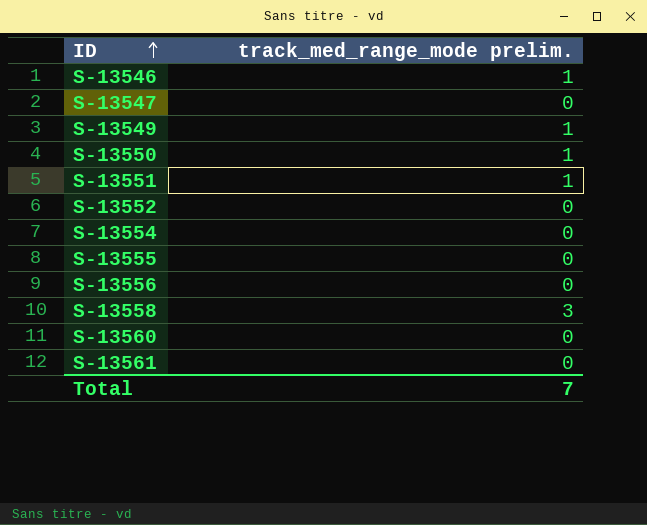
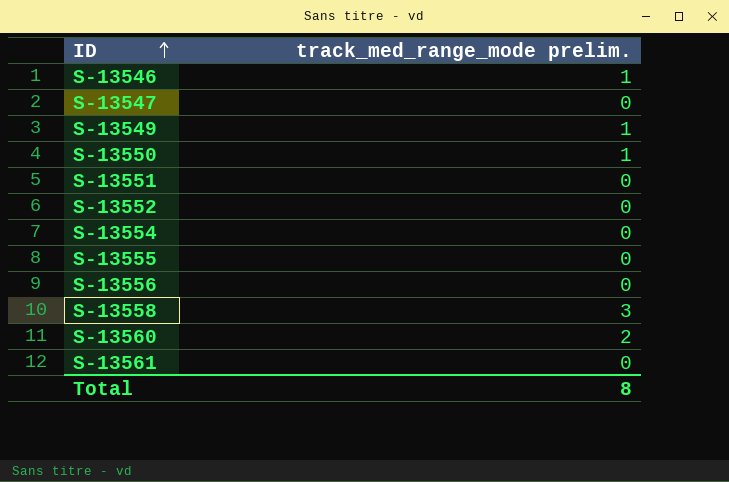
S-13551 | track_med_range_mode prelim.: 1 -> 0
S-13560 | track_med_range_mode prelim.: 0 -> 2
Total | track_med_range_mode prelim.: 7 -> 8

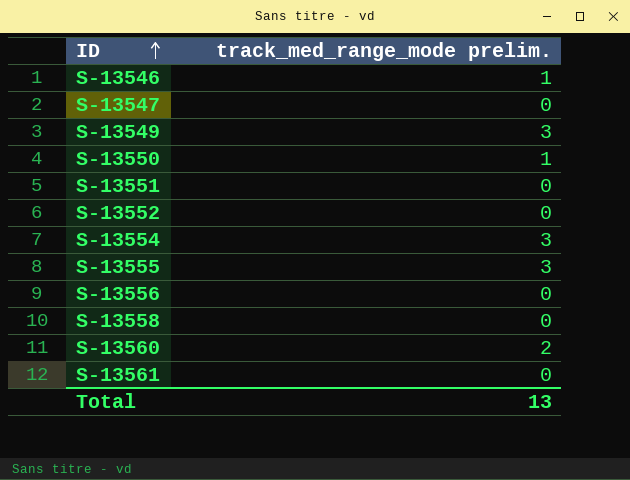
S-13549 | track_med_range_mode prelim.: 1 -> 3
S-13554 | track_med_range_mode prelim.: 0 -> 3
S-13555 | track_med_range_mode prelim.: 0 -> 3
S-13558 | track_med_range_mode prelim.: 3 -> 0
Total | track_med_range_mode prelim.: 8 -> 13

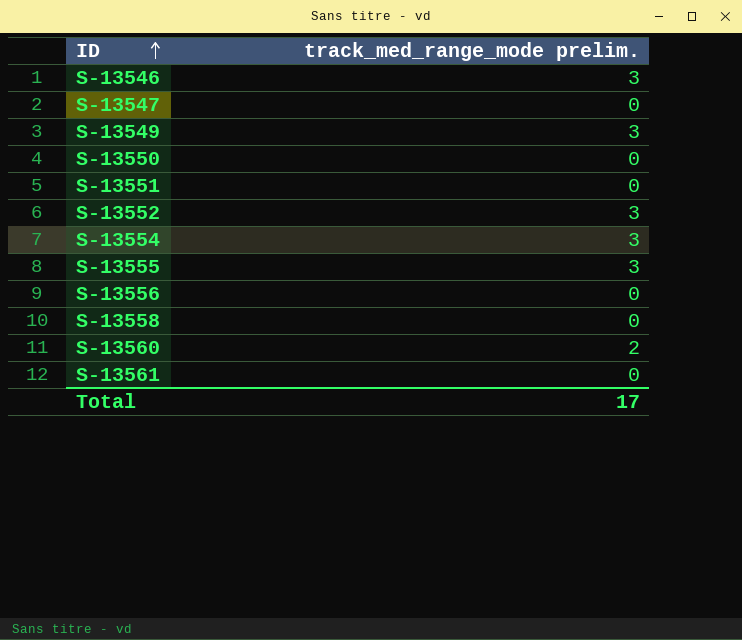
S-13546 | track_med_range_mode prelim.: 1 -> 3
S-13550 | track_med_range_mode prelim.: 1 -> 0
S-13552 | track_med_range_mode prelim.: 0 -> 3
Total | track_med_range_mode prelim.: 13 -> 17

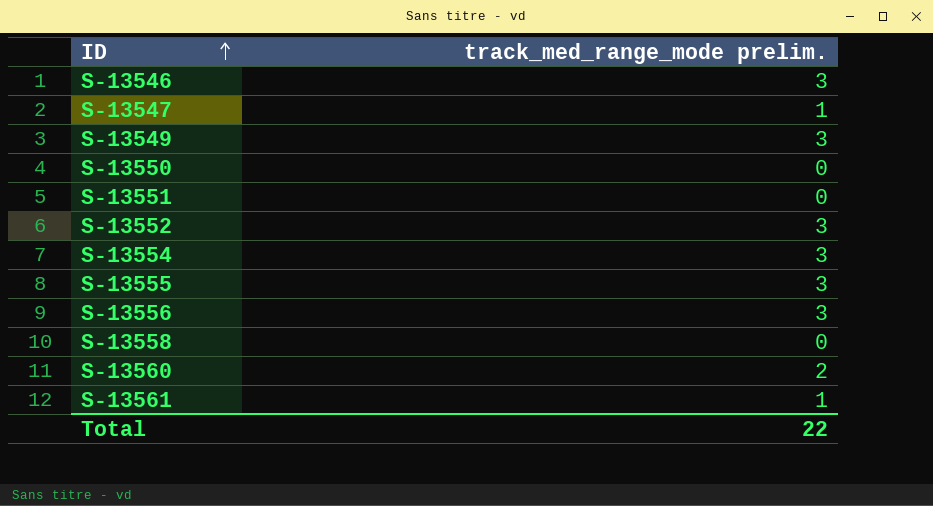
S-13547 | track_med_range_mode prelim.: 0 -> 1
S-13556 | track_med_range_mode prelim.: 0 -> 3
S-13561 | track_med_range_mode prelim.: 0 -> 1
Total | track_med_range_mode prelim.: 17 -> 22

